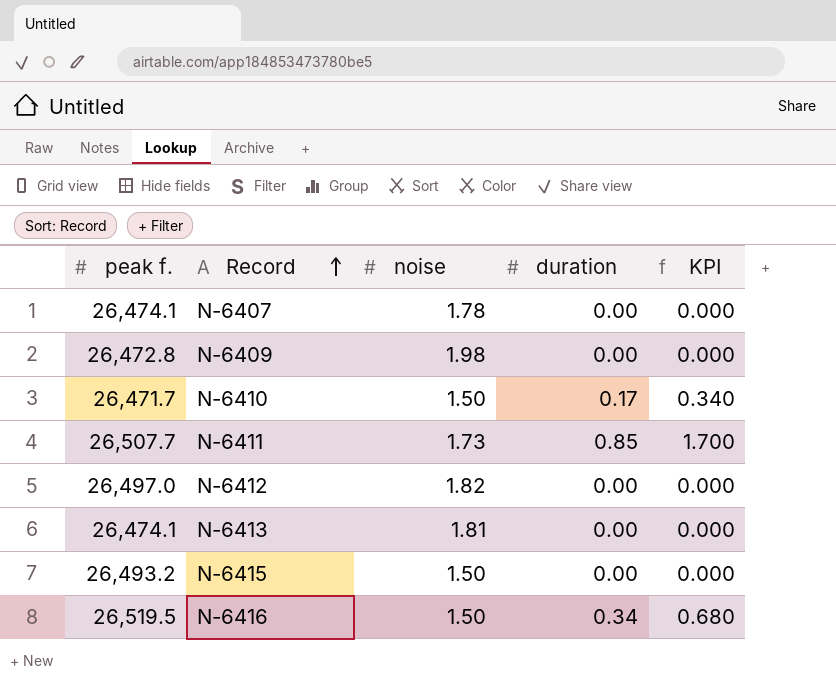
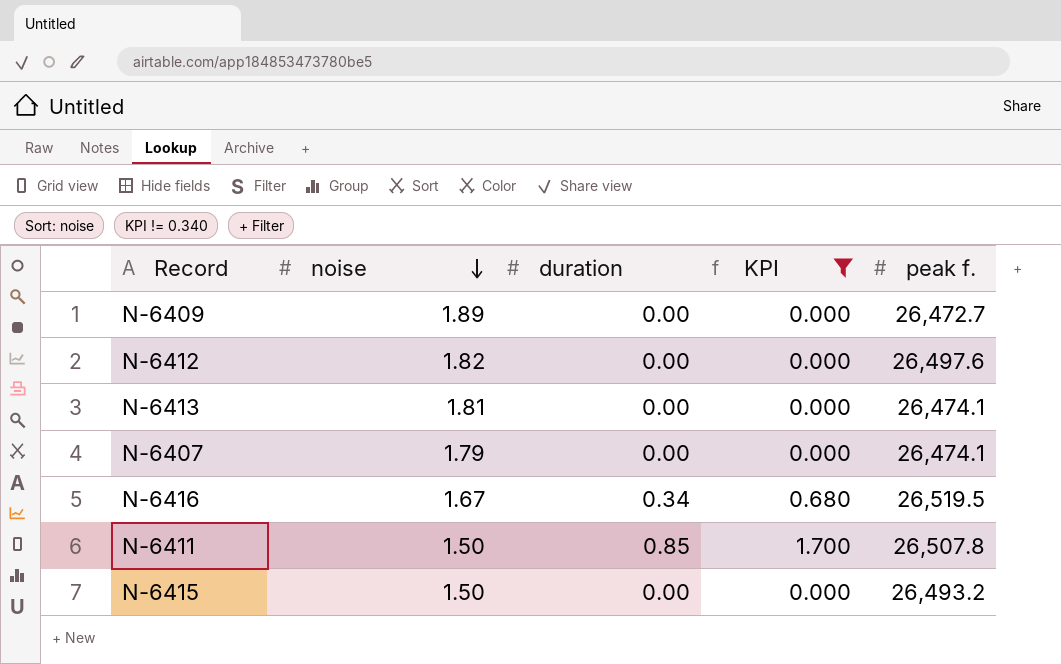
filter: none -> KPI != 0.340
row order: Record ascending -> noise descending
column peak f. | position: 1 -> 5
N-6409 | noise: 1.98 -> 1.89
N-6409 | peak f.: 26,472.8 -> 26,472.7
N-6412 | peak f.: 26,497.0 -> 26,497.6
N-6407 | noise: 1.78 -> 1.79
N-6416 | noise: 1.50 -> 1.67
N-6411 | noise: 1.73 -> 1.50
N-6411 | peak f.: 26,507.7 -> 26,507.8

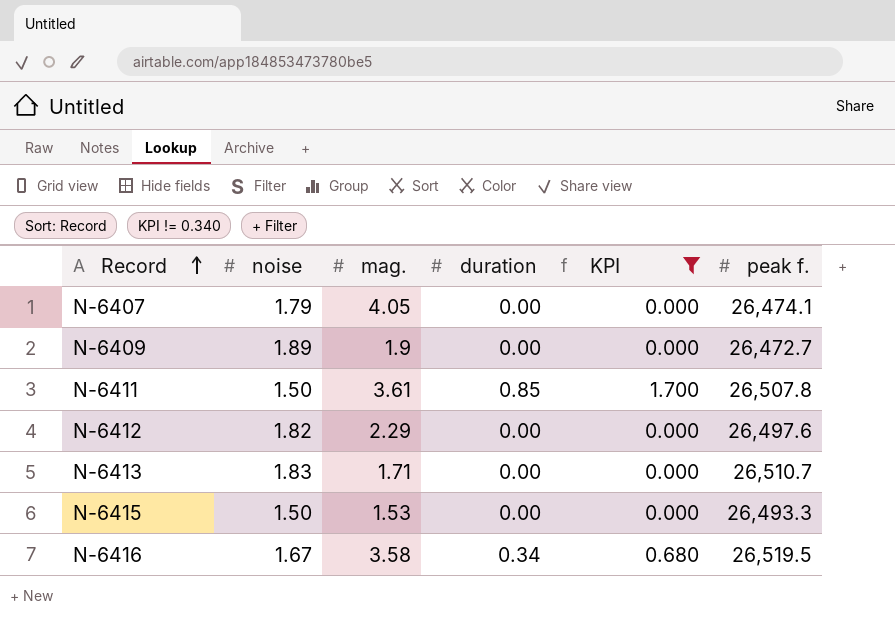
row order: noise descending -> Record ascending
column mag. | position: none -> 3
N-6413 | noise: 1.81 -> 1.83
N-6413 | peak f.: 26,474.1 -> 26,510.7
N-6415 | peak f.: 26,493.2 -> 26,493.3

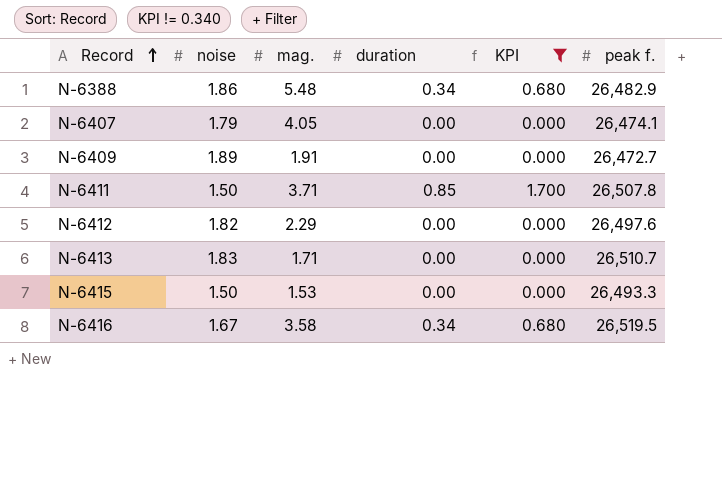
row N-6388: none -> 1.86 | 5.48 | 0.34 | 0.680 | 26,482.9
N-6409 | mag.: 1.9 -> 1.91
N-6411 | mag.: 3.61 -> 3.71

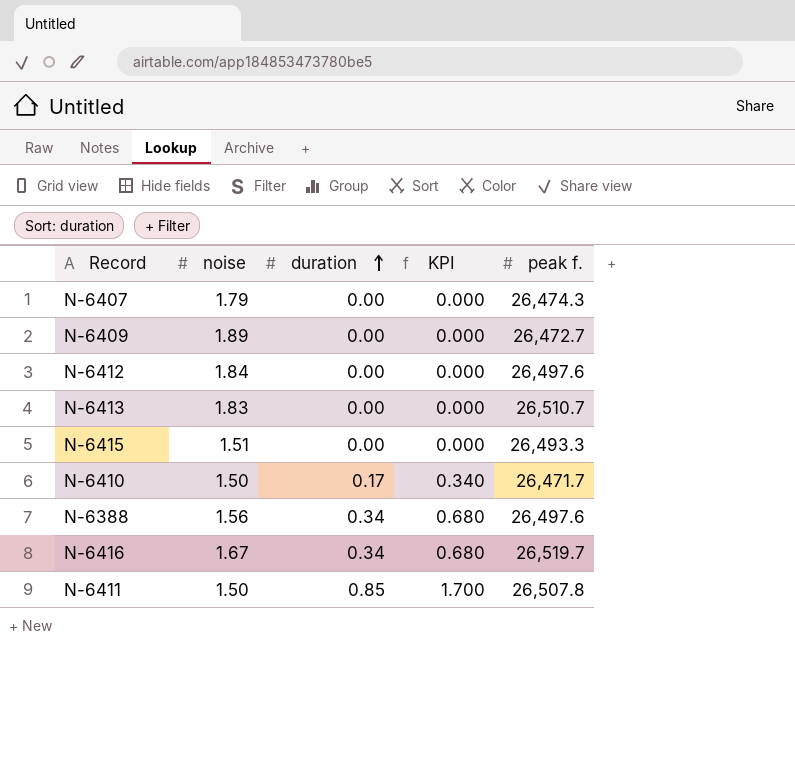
filter: KPI != 0.340 -> none
row order: Record ascending -> duration ascending
column mag. | position: 3 -> none
N-6407 | peak f.: 26,474.1 -> 26,474.3
N-6412 | noise: 1.82 -> 1.84
N-6415 | noise: 1.50 -> 1.51
N-6388 | noise: 1.86 -> 1.56
N-6388 | peak f.: 26,482.9 -> 26,497.6
N-6416 | peak f.: 26,519.5 -> 26,519.7

